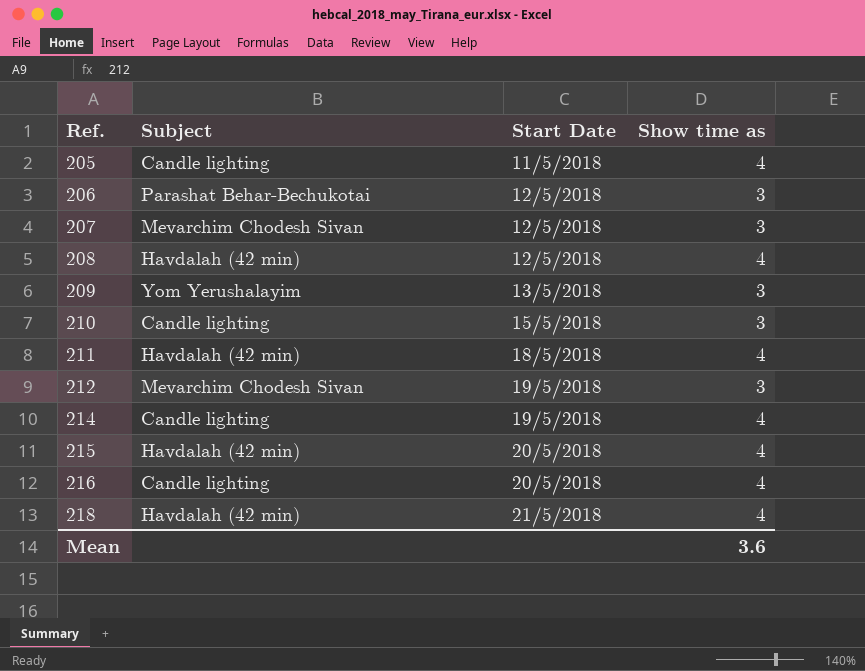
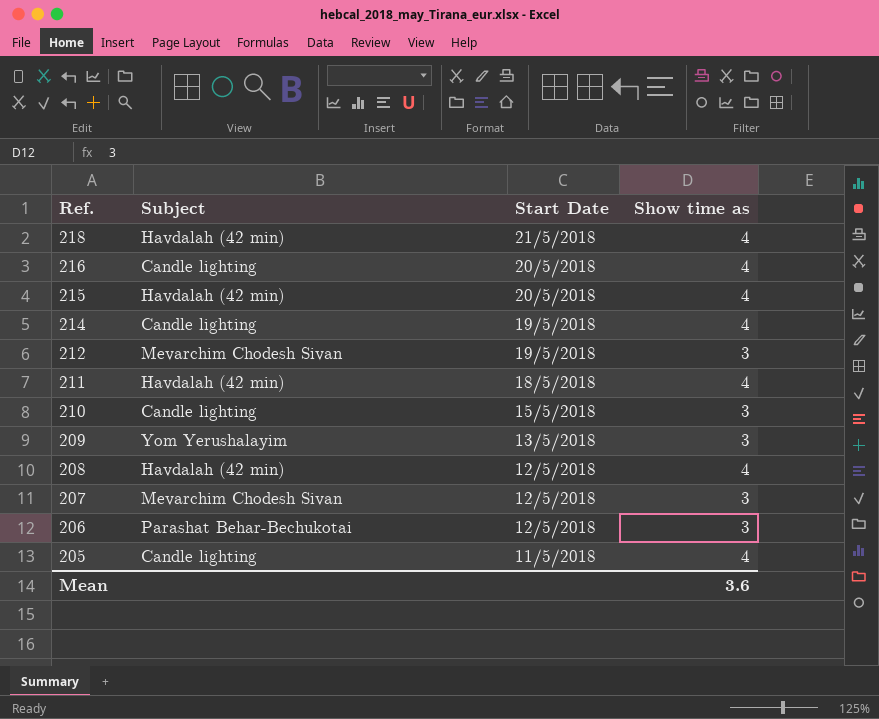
row order: Ref. ascending -> Ref. descending

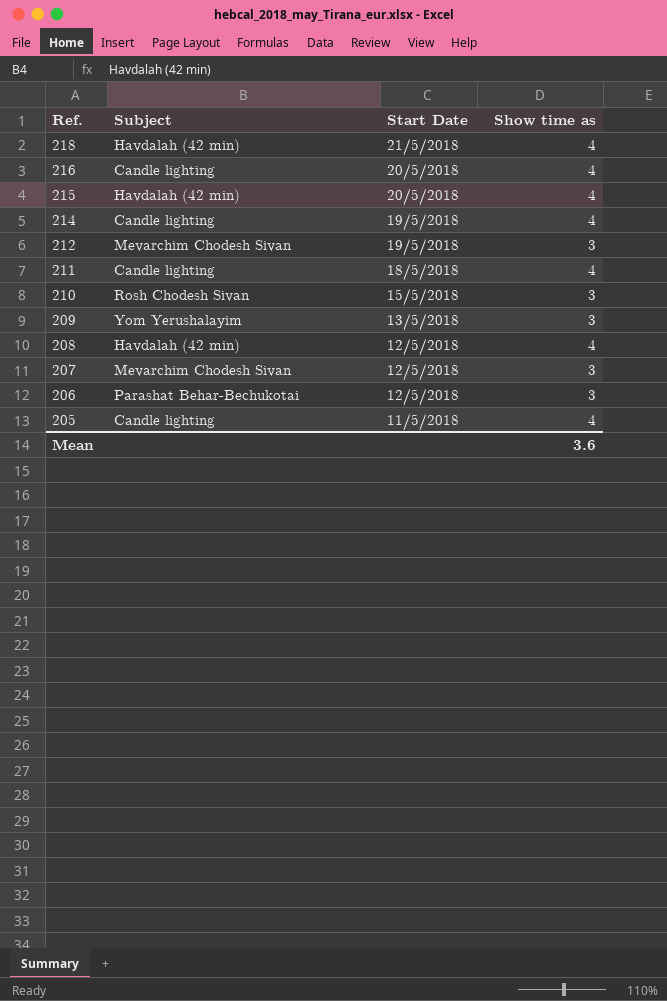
211 | Subject: Havdalah (42 min) -> Candle lighting
210 | Subject: Candle lighting -> Rosh Chodesh Sivan

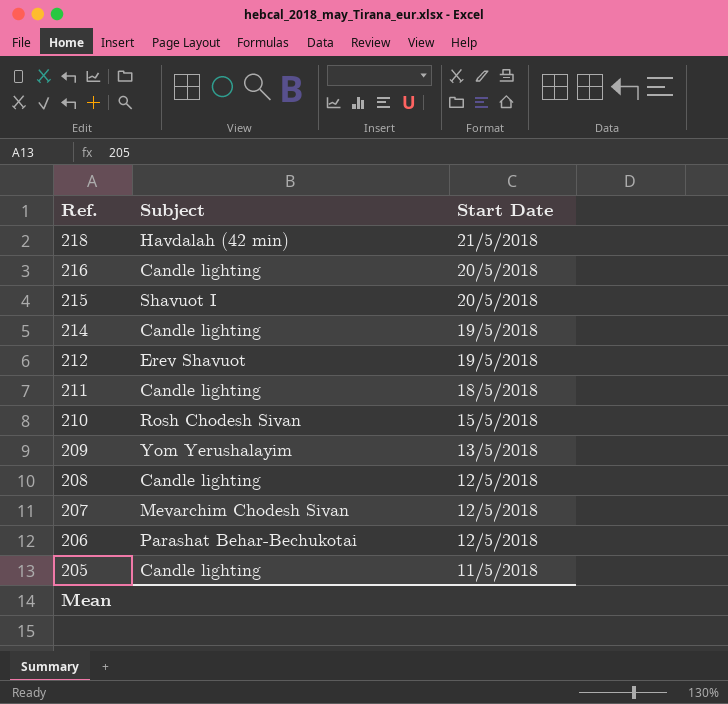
column Show time as | position: 4 -> none
215 | Subject: Havdalah (42 min) -> Shavuot I
212 | Subject: Mevarchim Chodesh Sivan -> Erev Shavuot
208 | Subject: Havdalah (42 min) -> Candle lighting

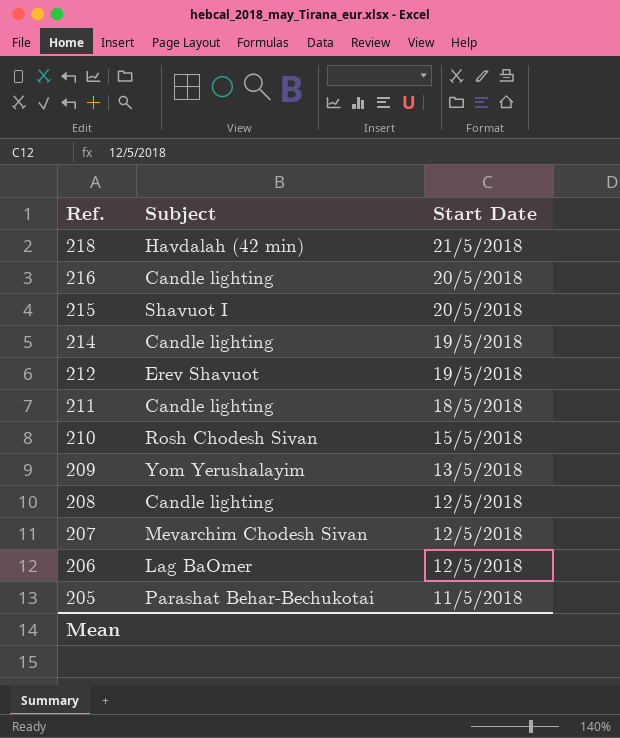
206 | Subject: Parashat Behar-Bechukotai -> Lag BaOmer
205 | Subject: Candle lighting -> Parashat Behar-Bechukotai

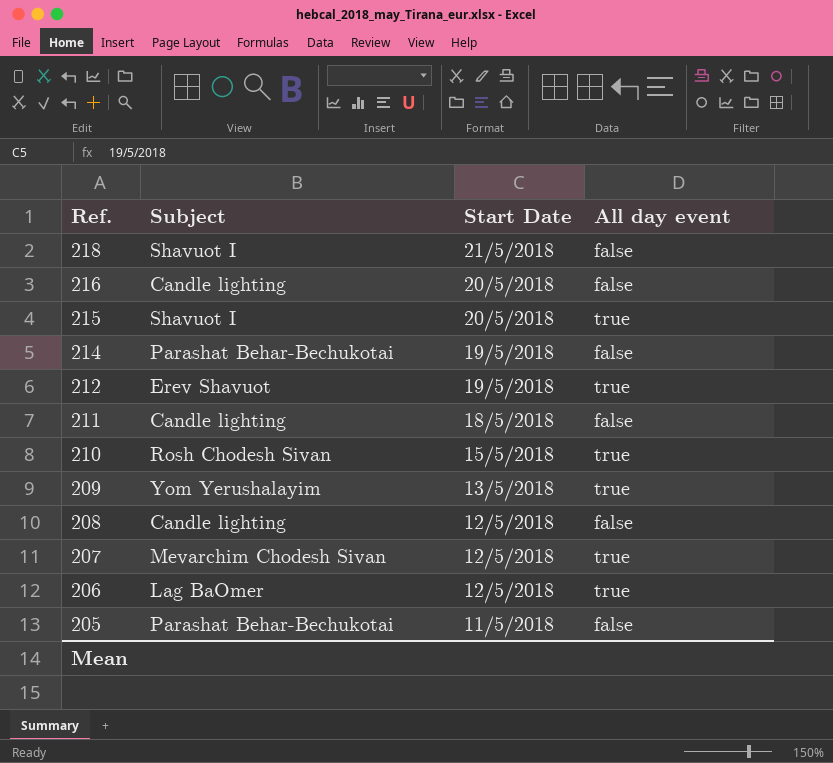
column All day event | position: none -> 4
218 | Subject: Havdalah (42 min) -> Shavuot I
214 | Subject: Candle lighting -> Parashat Behar-Bechukotai

